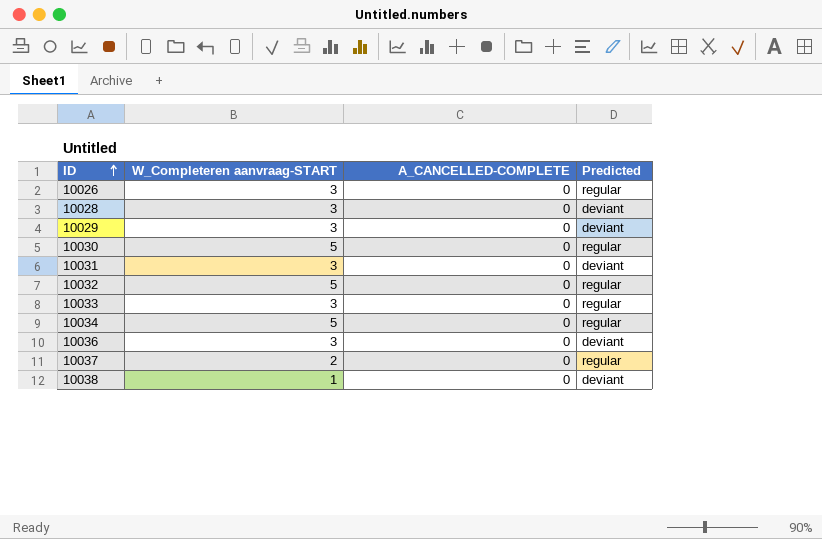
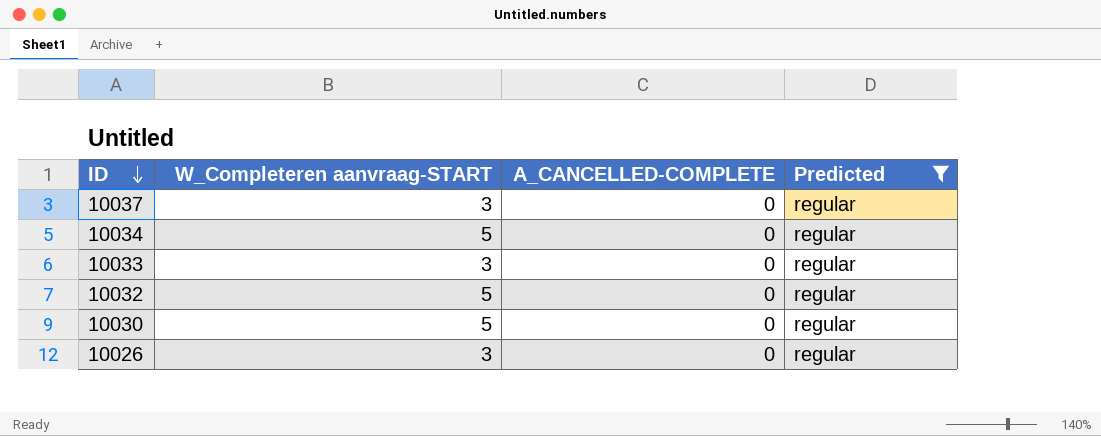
filter: none -> Predicted = regular
row order: ID ascending -> ID descending
10037 | W_Completeren aanvraag-START: 2 -> 3

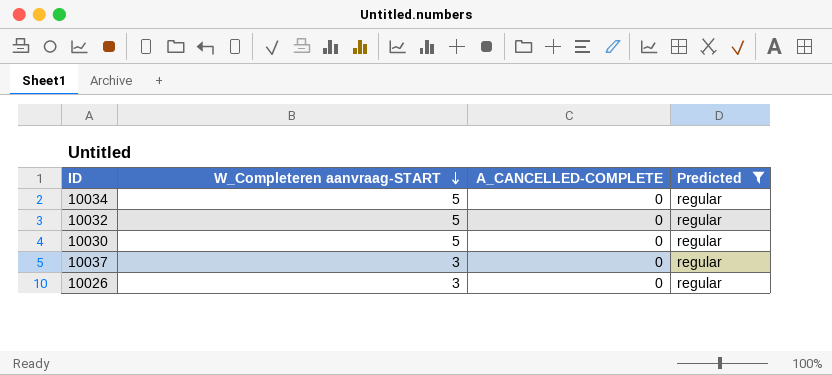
row order: ID descending -> W_Completeren aanvraag-START descending
row 10033: 3 | 0 | regular -> none

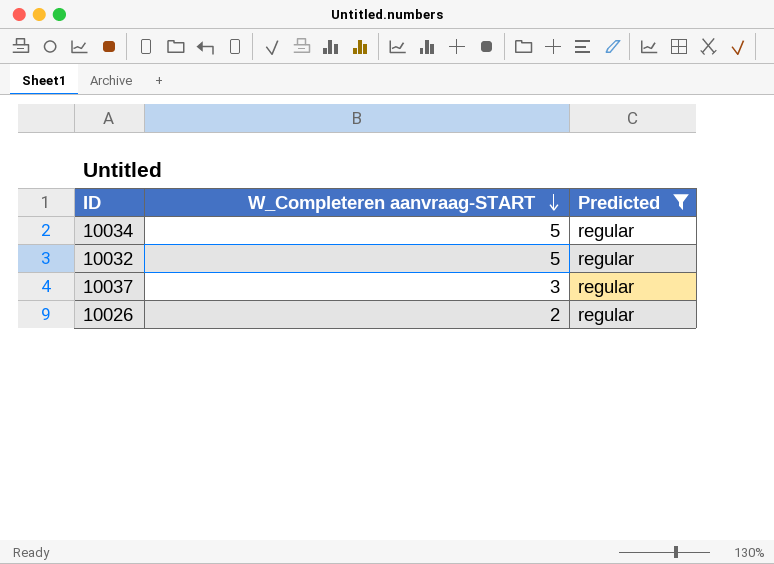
column A_CANCELLED-COMPLETE | position: 3 -> none
row 10030: 5 | 0 | regular -> none
10026 | W_Completeren aanvraag-START: 3 -> 2

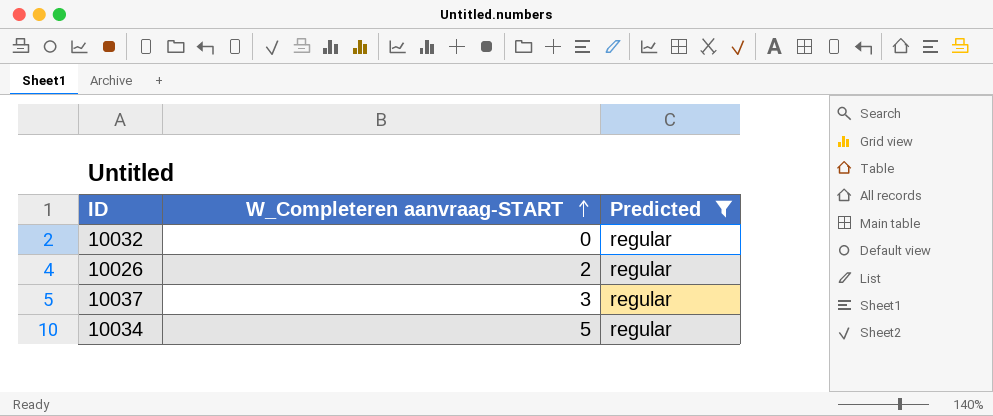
row order: W_Completeren aanvraag-START descending -> W_Completeren aanvraag-START ascending
10032 | W_Completeren aanvraag-START: 5 -> 0

